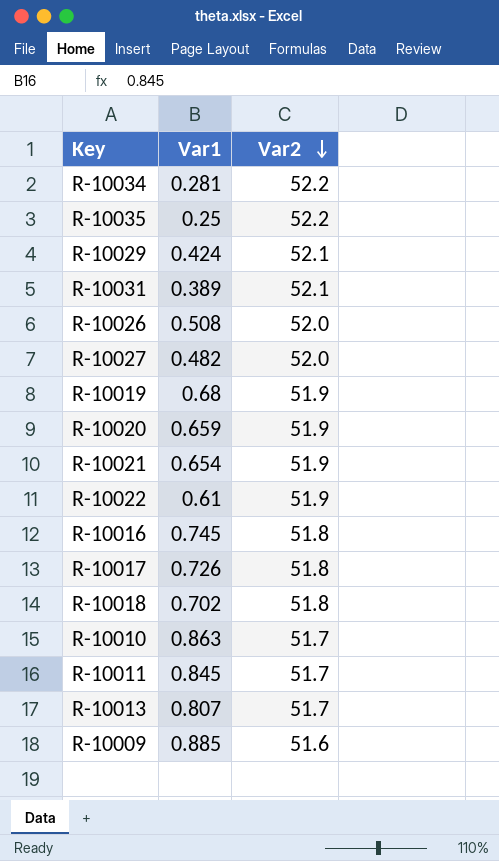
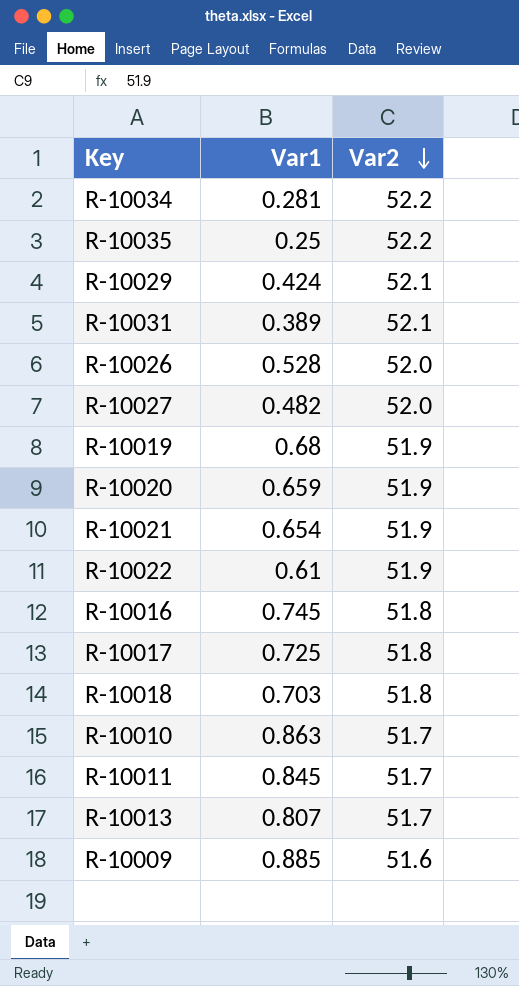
R-10026 | Var1: 0.508 -> 0.528
R-10017 | Var1: 0.726 -> 0.725
R-10018 | Var1: 0.702 -> 0.703

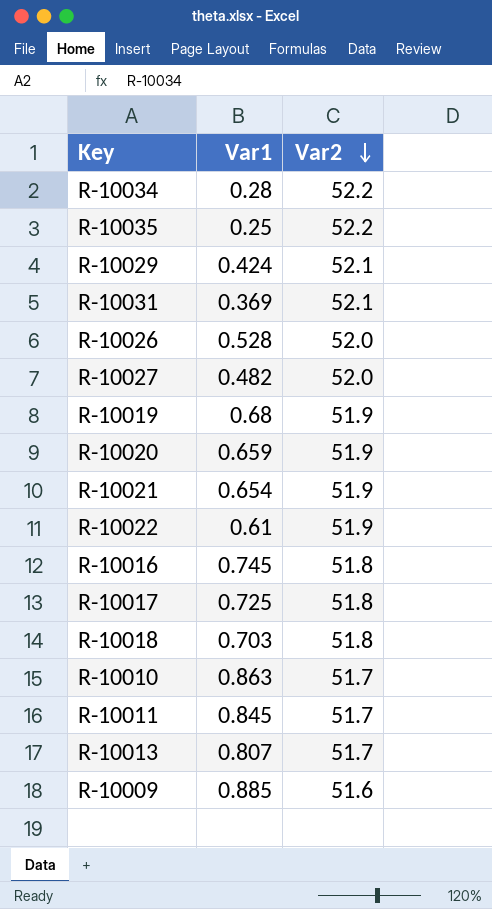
R-10034 | Var1: 0.281 -> 0.28
R-10031 | Var1: 0.389 -> 0.369

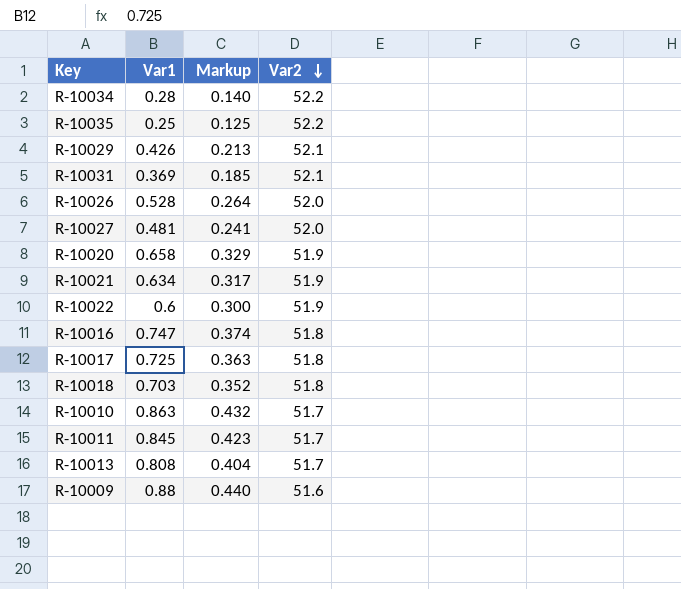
column Markup | formula: none -> [Var1] * 0.5
row R-10019: 0.68 | 51.9 -> none
R-10029 | Var1: 0.424 -> 0.426
R-10027 | Var1: 0.482 -> 0.481
R-10020 | Var1: 0.659 -> 0.658
R-10021 | Var1: 0.654 -> 0.634
R-10022 | Var1: 0.61 -> 0.6
R-10016 | Var1: 0.745 -> 0.747
R-10013 | Var1: 0.807 -> 0.808
R-10009 | Var1: 0.885 -> 0.88

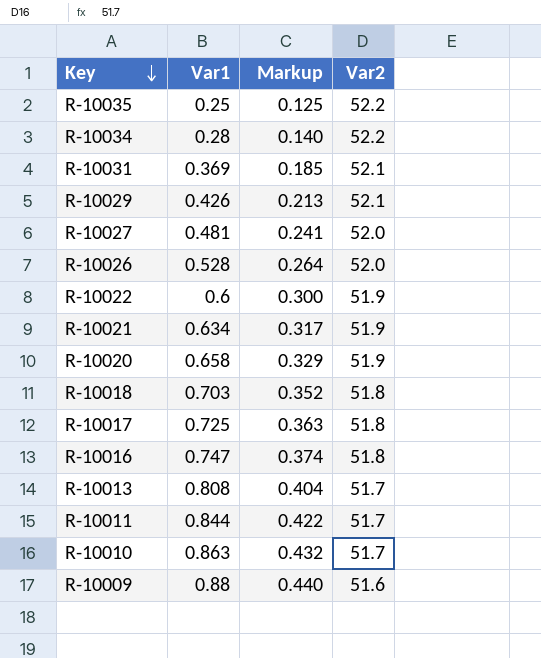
row order: Var2 descending -> Key descending
R-10011 | Var1: 0.845 -> 0.844
R-10011 | Markup: 0.423 -> 0.422

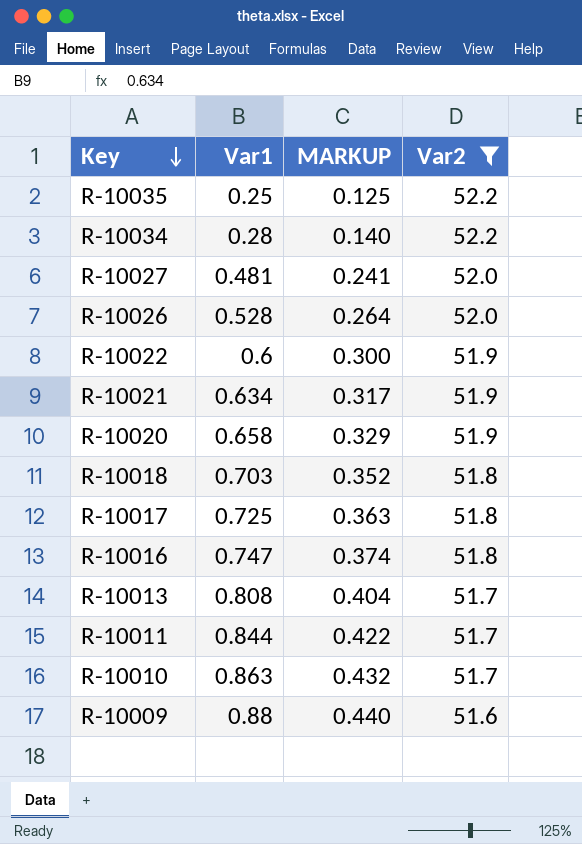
filter: none -> Var2 != 52.1
column name: Markup -> MARKUP

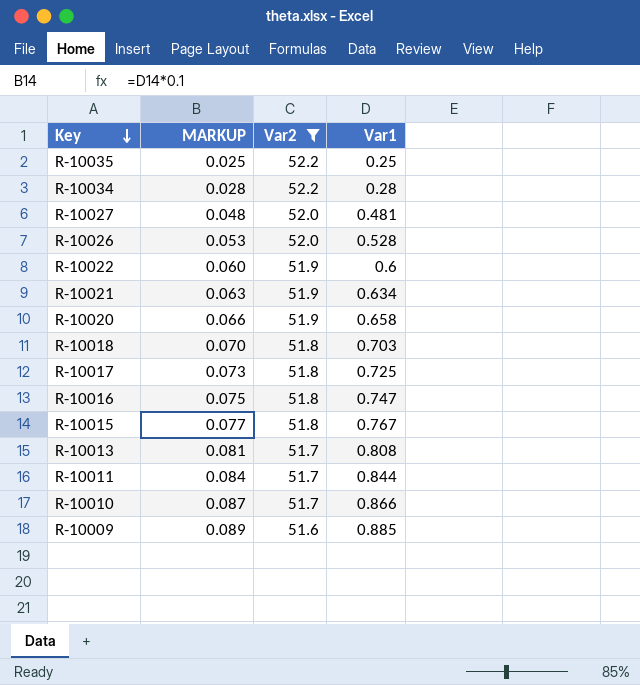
column MARKUP | formula: [Var1] * 0.5 -> [Var1] * 0.1
column Var1 | position: 2 -> 4
row R-10015: none -> 0.077 | 51.8 | 0.767
R-10010 | Var1: 0.863 -> 0.866
R-10009 | Var1: 0.88 -> 0.885

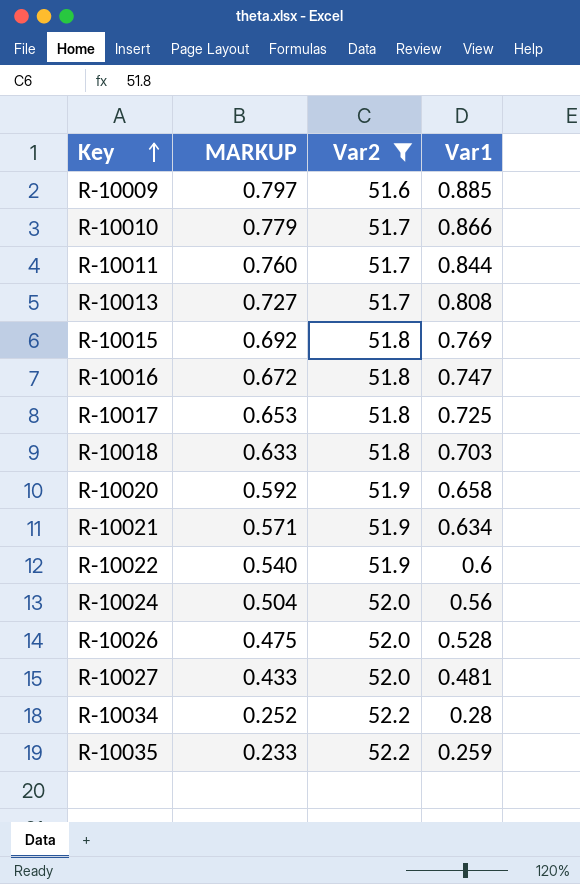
row order: Key descending -> Key ascending
column MARKUP | formula: [Var1] * 0.1 -> [Var1] * 0.9
R-10015 | Var1: 0.767 -> 0.769
row R-10024: none -> 0.504 | 52.0 | 0.56
R-10035 | Var1: 0.25 -> 0.259

